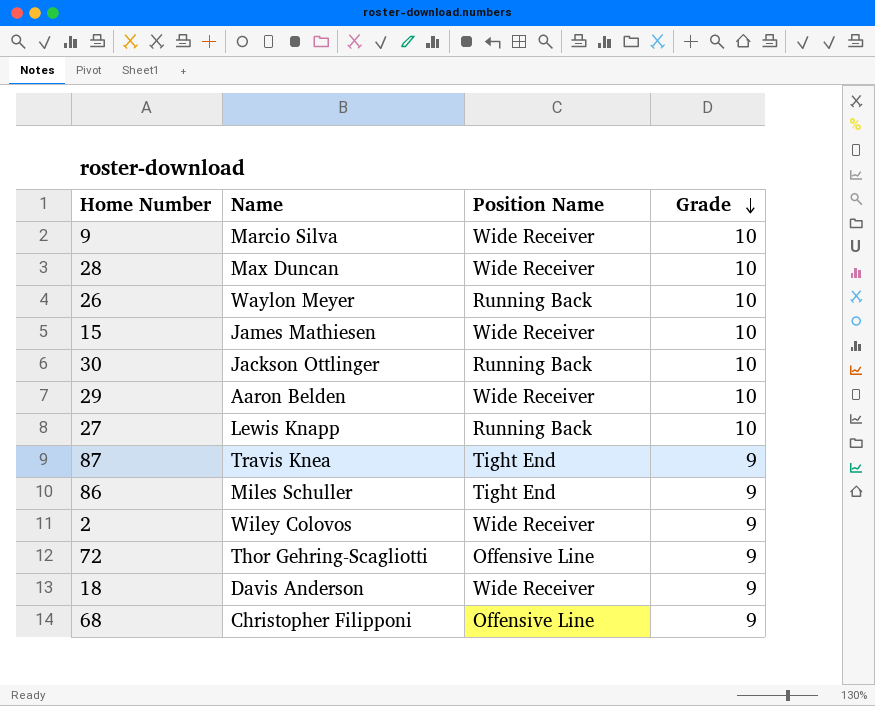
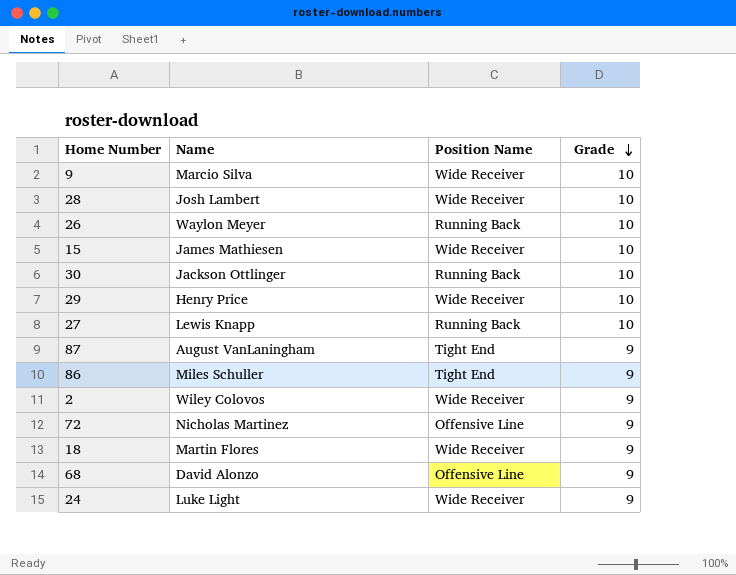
28 | Name: Max Duncan -> Josh Lambert
29 | Name: Aaron Belden -> Henry Price
87 | Name: Travis Knea -> August VanLaningham
72 | Name: Thor Gehring-Scagliotti -> Nicholas Martinez
18 | Name: Davis Anderson -> Martin Flores
68 | Name: Christopher Filipponi -> David Alonzo
row 24: none -> Luke Light | Wide Receiver | 9

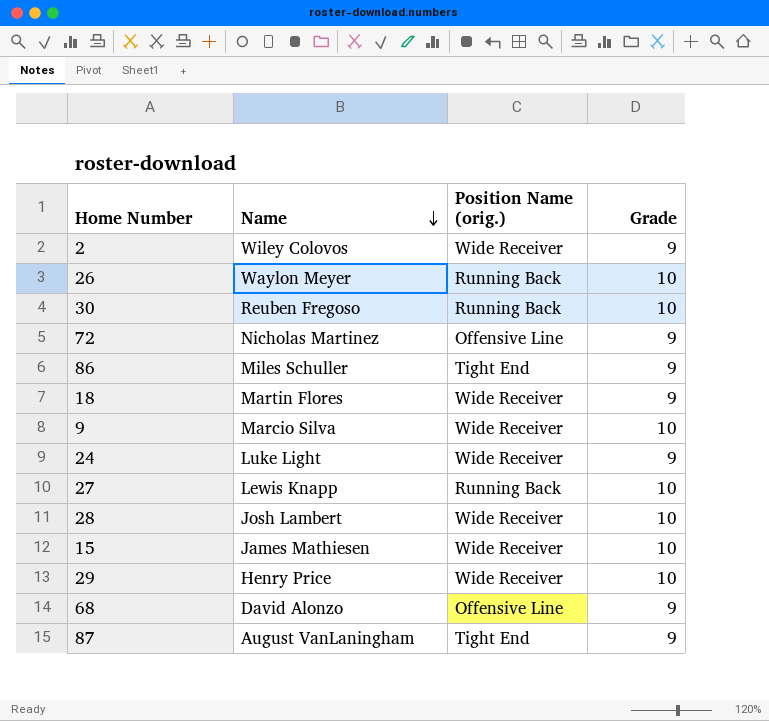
row order: Grade descending -> Name descending
column name: Position Name -> Position Name (orig.)
30 | Name: Jackson Ottlinger -> Reuben Fregoso

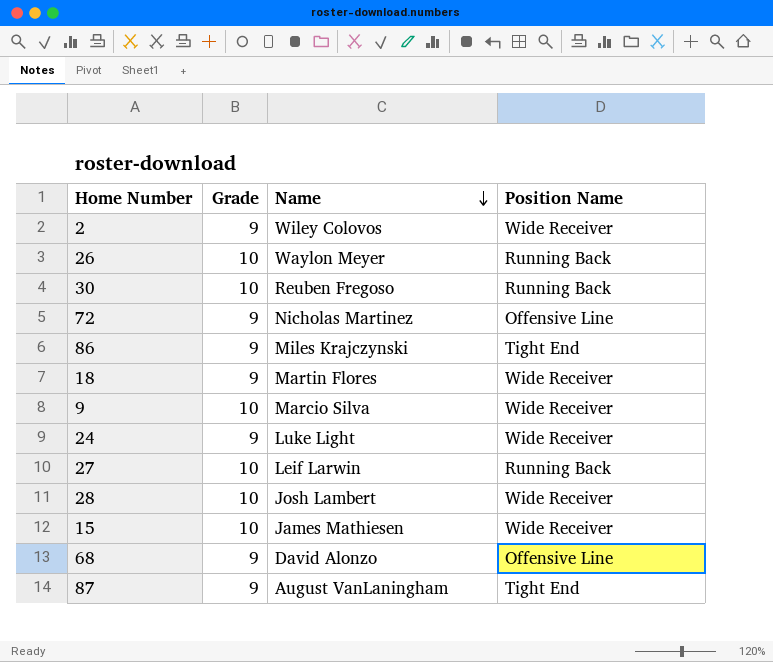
column Grade | position: 4 -> 2
column name: Position Name (orig.) -> Position Name
row 29: Henry Price | Wide Receiver | 10 -> none
86 | Name: Miles Schuller -> Miles Krajczynski
27 | Name: Lewis Knapp -> Leif Larwin

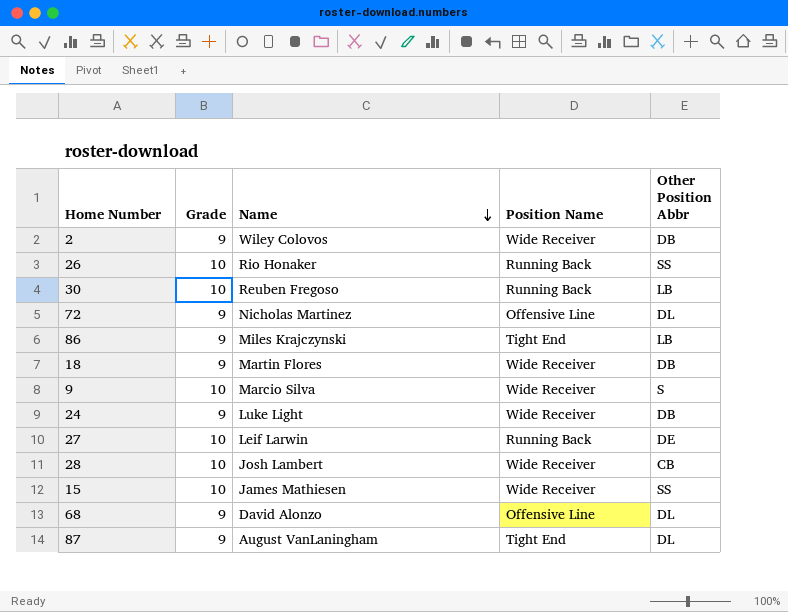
column Other Position Abbr | position: none -> 5
26 | Name: Waylon Meyer -> Rio Honaker

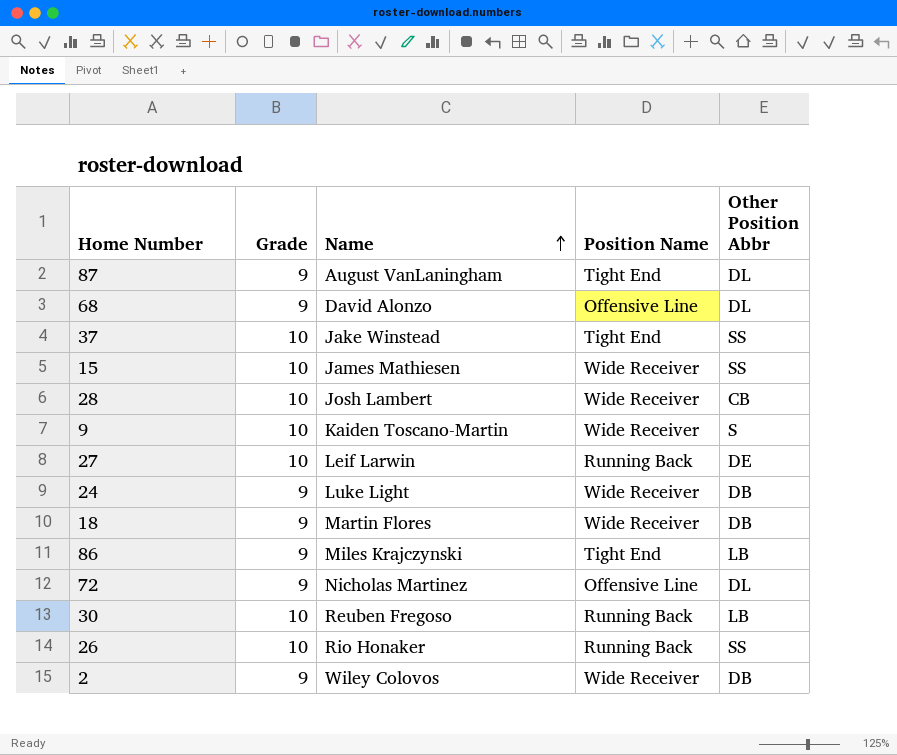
row order: Name descending -> Name ascending
row 37: none -> 10 | Jake Winstead | Tight End | SS
9 | Name: Marcio Silva -> Kaiden Toscano-Martin

